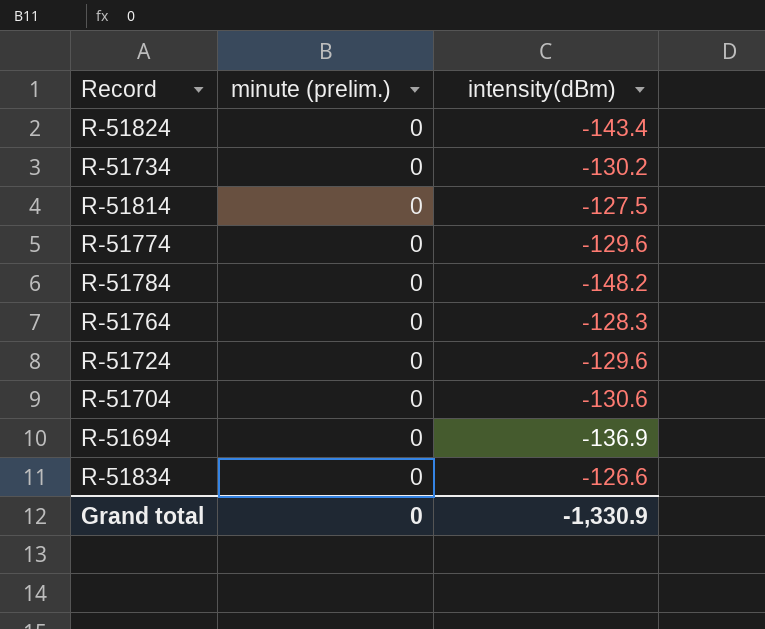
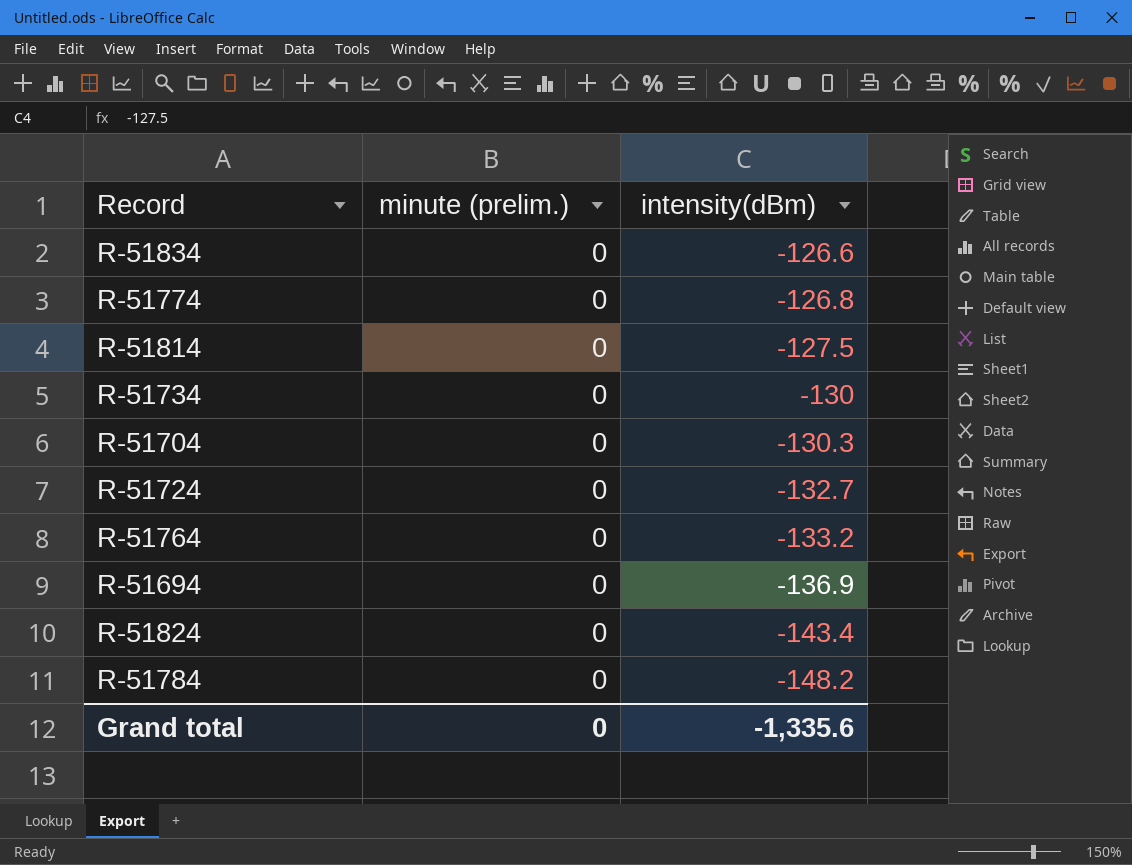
row order: none -> intensity(dBm) descending
R-51774 | intensity(dBm): -129.6 -> -126.8
R-51734 | intensity(dBm): -130.2 -> -130
R-51704 | intensity(dBm): -130.6 -> -130.3
R-51724 | intensity(dBm): -129.6 -> -132.7
R-51764 | intensity(dBm): -128.3 -> -133.2
Grand total | intensity(dBm): -1,330.9 -> -1,335.6

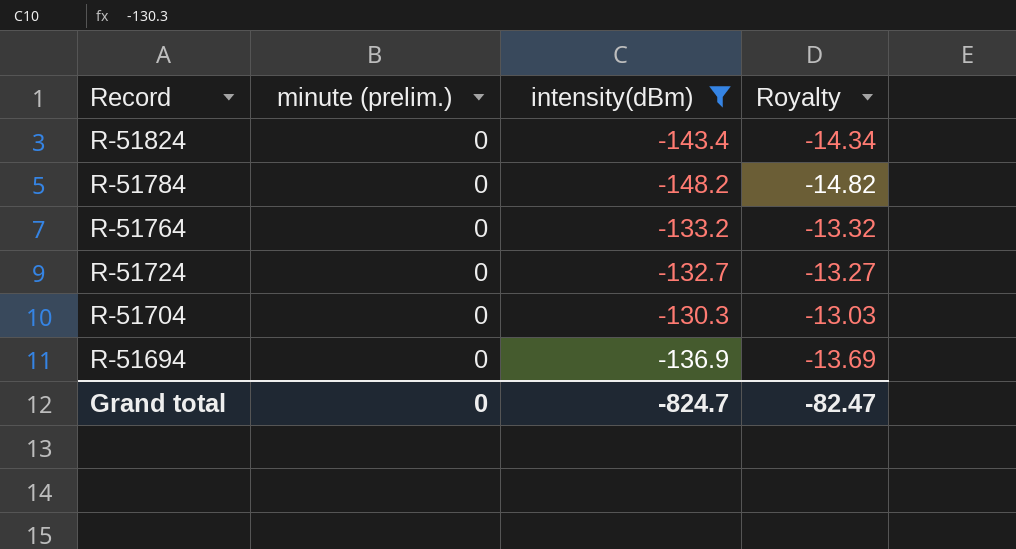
filter: none -> intensity(dBm) <= -130.3
row order: intensity(dBm) descending -> Record descending
column Royalty | formula: none -> [intensity(dBm)] * 0.1
Grand total | intensity(dBm): -1,335.6 -> -824.7

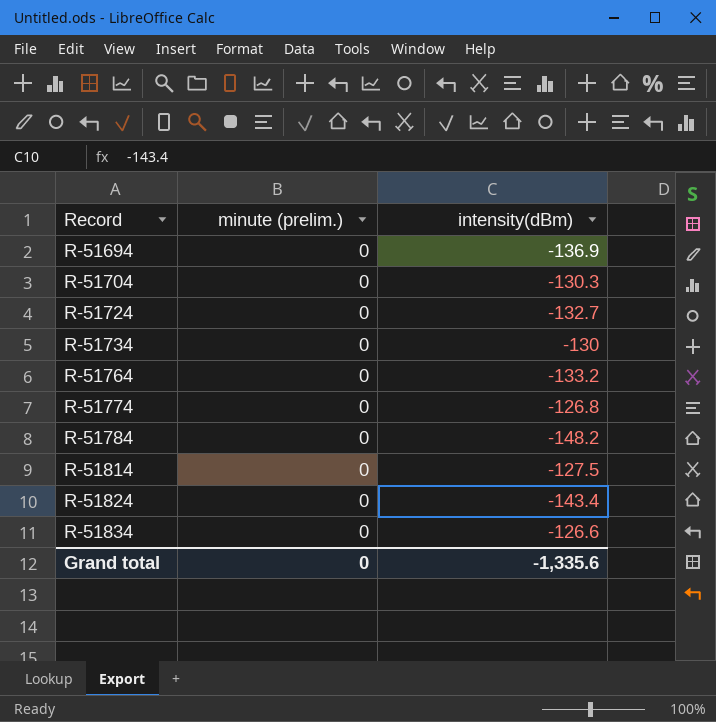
filter: intensity(dBm) <= -130.3 -> none
row order: Record descending -> Record ascending
column Royalty | formula: [intensity(dBm)] * 0.1 -> none
Grand total | intensity(dBm): -824.7 -> -1,335.6

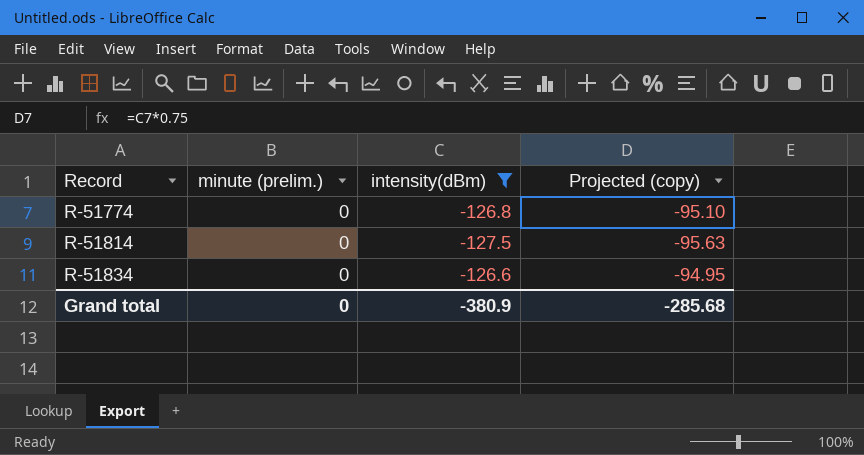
filter: none -> intensity(dBm) >= -127.5
column Projected (copy) | formula: none -> [intensity(dBm)] * 0.75
Grand total | intensity(dBm): -1,335.6 -> -380.9

